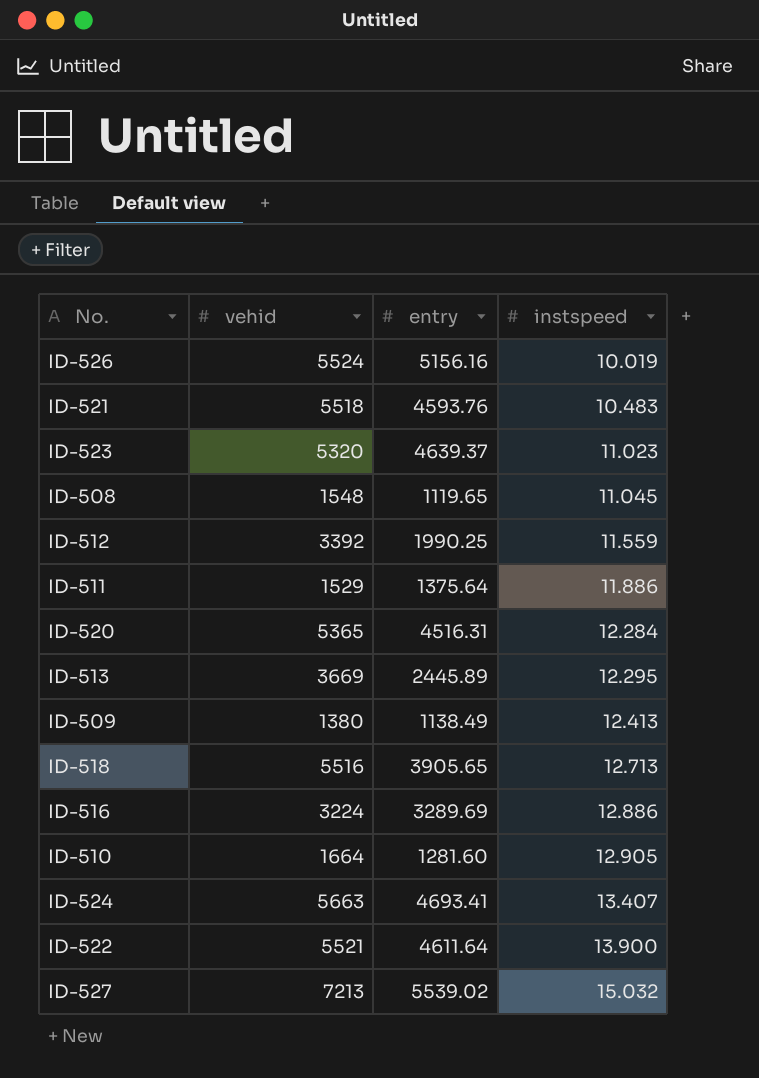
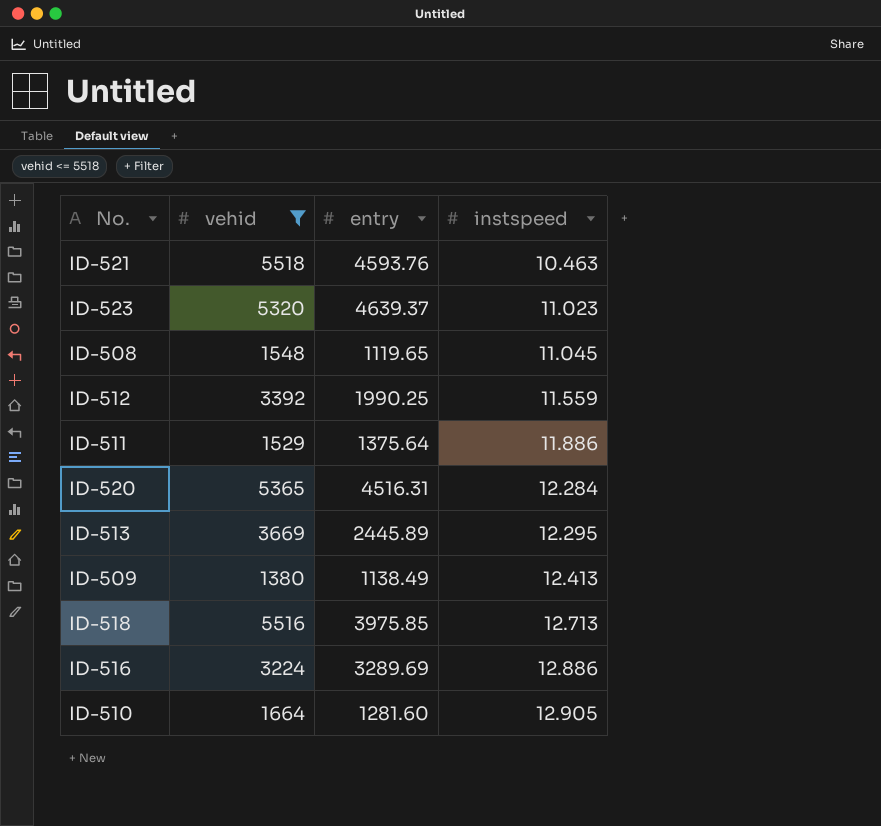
filter: none -> vehid <= 5518
ID-521 | instspeed: 10.483 -> 10.463
ID-518 | entry: 3905.65 -> 3975.85

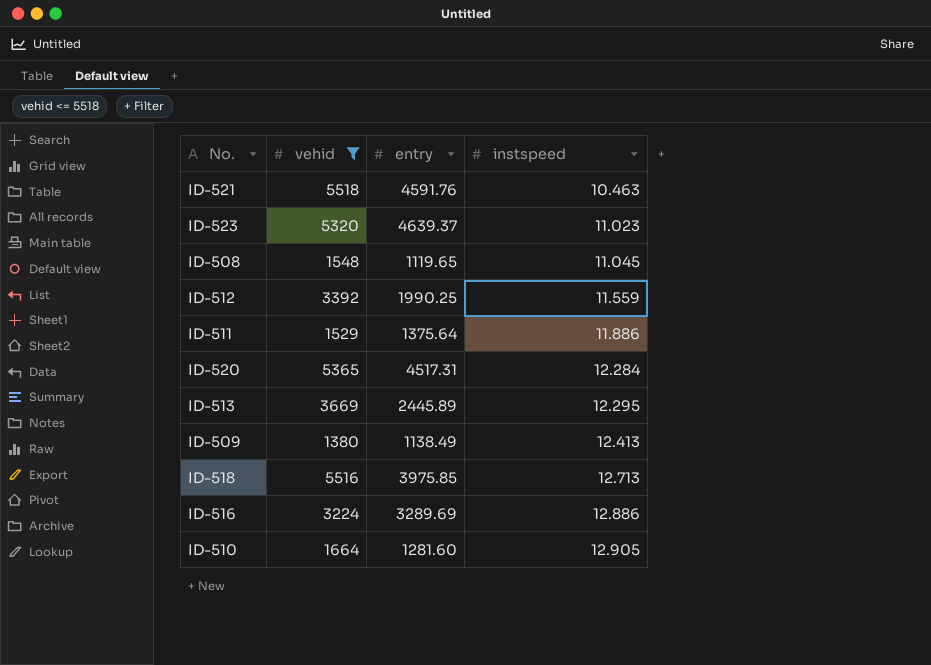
ID-521 | entry: 4593.76 -> 4591.76
ID-520 | entry: 4516.31 -> 4517.31

